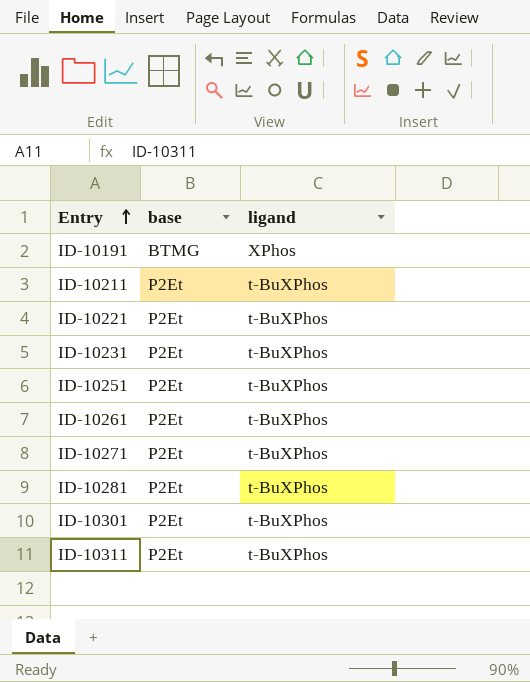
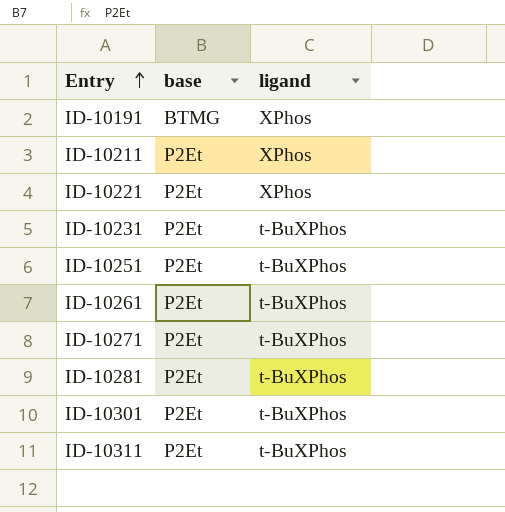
ID-10211 | ligand: t-BuXPhos -> XPhos
ID-10221 | ligand: t-BuXPhos -> XPhos

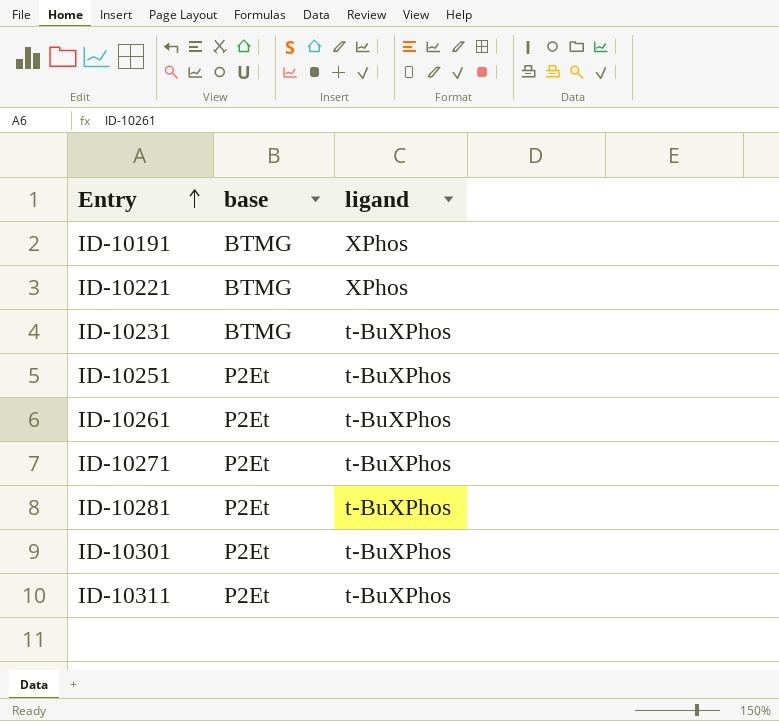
row ID-10211: P2Et | XPhos -> none
ID-10221 | base: P2Et -> BTMG
ID-10231 | base: P2Et -> BTMG

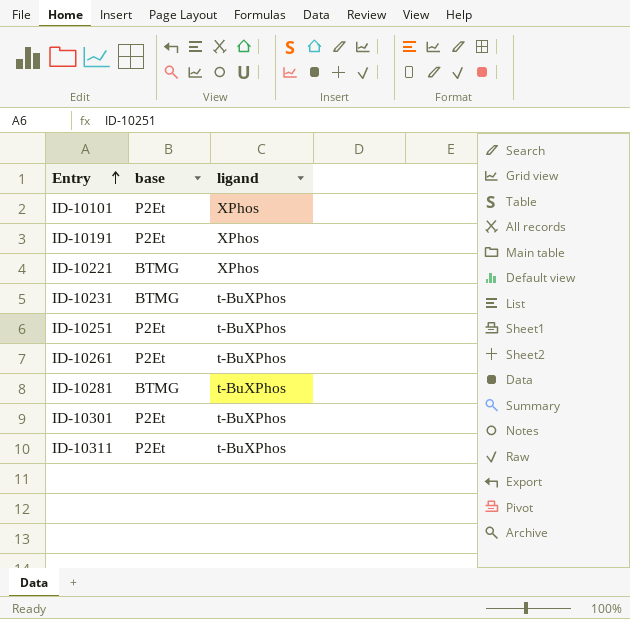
row ID-10271: P2Et | t-BuXPhos -> none
row ID-10101: none -> P2Et | XPhos
ID-10191 | base: BTMG -> P2Et
ID-10281 | base: P2Et -> BTMG

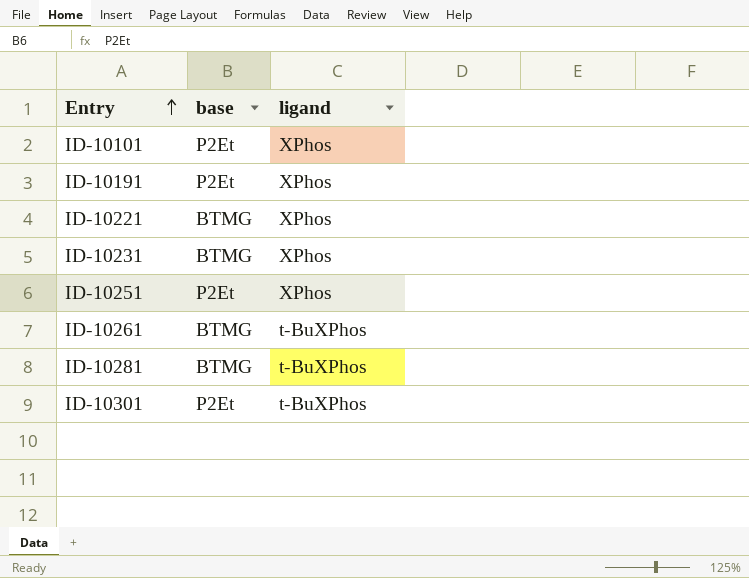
row ID-10311: P2Et | t-BuXPhos -> none
ID-10231 | ligand: t-BuXPhos -> XPhos
ID-10251 | ligand: t-BuXPhos -> XPhos
ID-10261 | base: P2Et -> BTMG

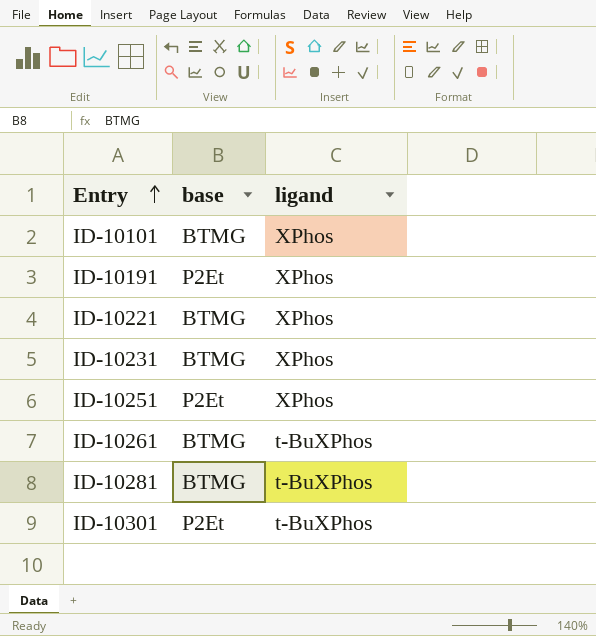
ID-10101 | base: P2Et -> BTMG

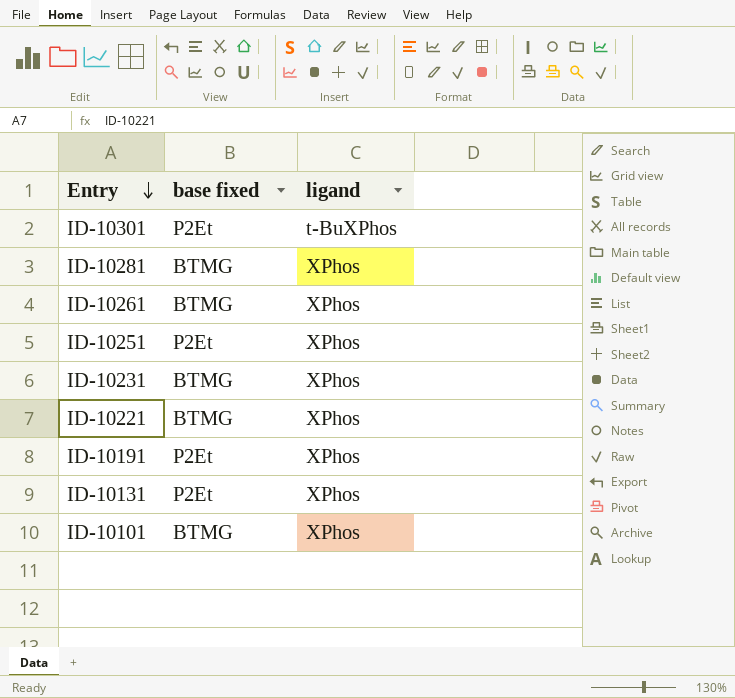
row order: Entry ascending -> Entry descending
column name: base -> base fixed
ID-10281 | ligand: t-BuXPhos -> XPhos
ID-10261 | ligand: t-BuXPhos -> XPhos
row ID-10131: none -> P2Et | XPhos

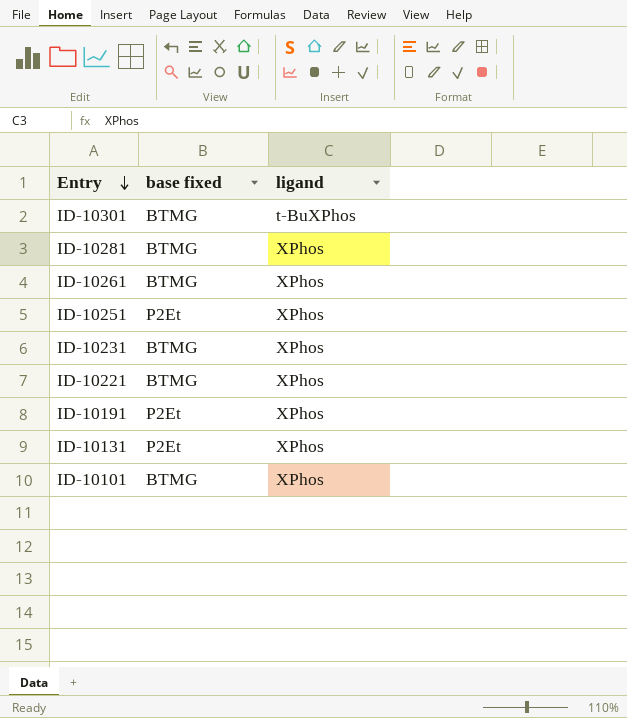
ID-10301 | base fixed: P2Et -> BTMG

